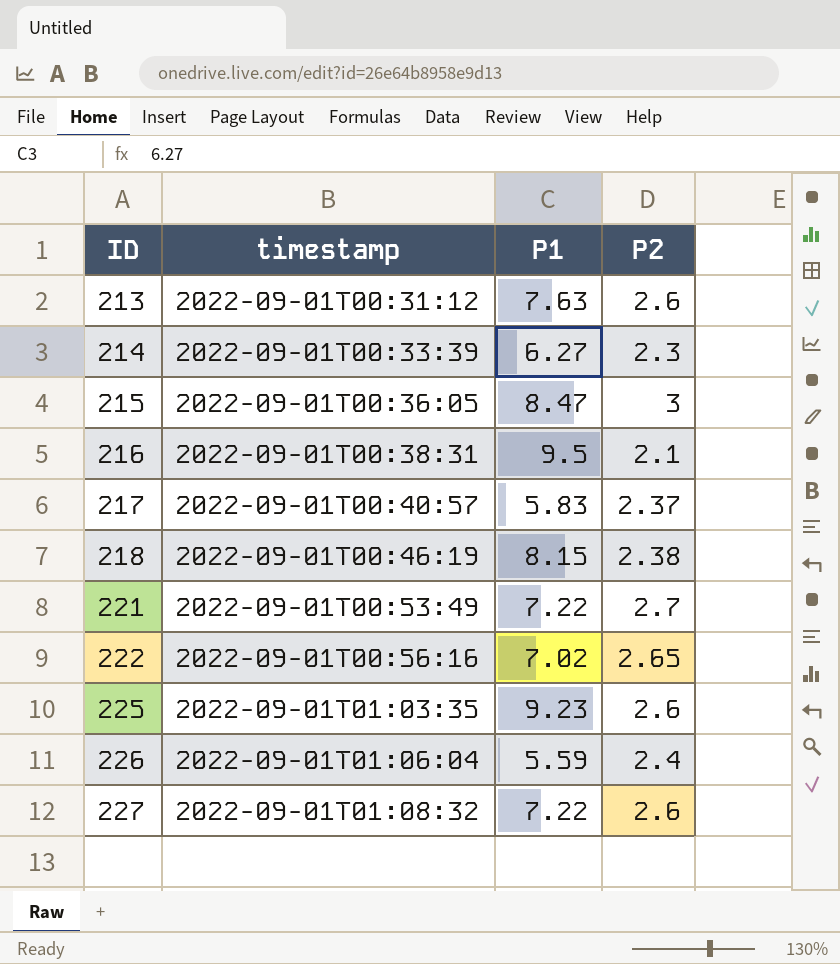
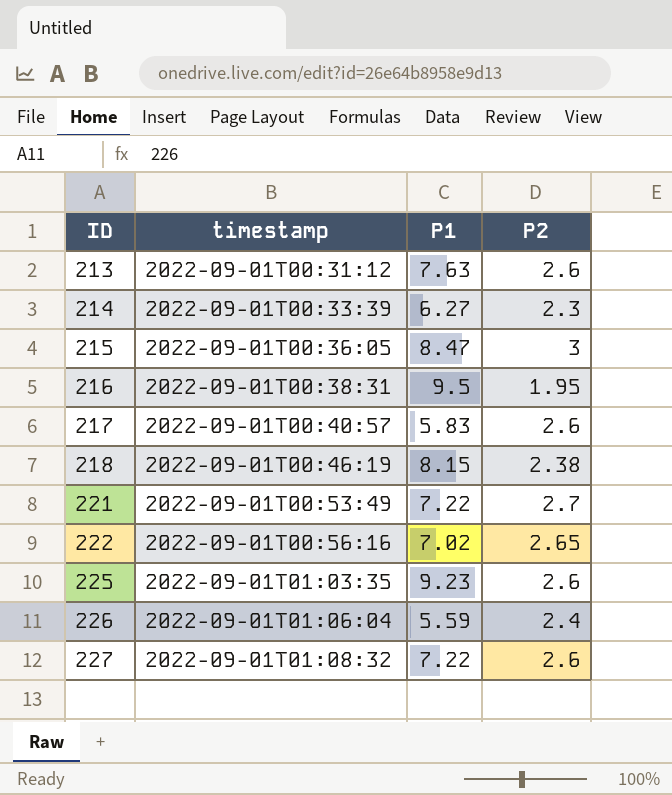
216 | P2: 2.1 -> 1.95
217 | P2: 2.37 -> 2.6

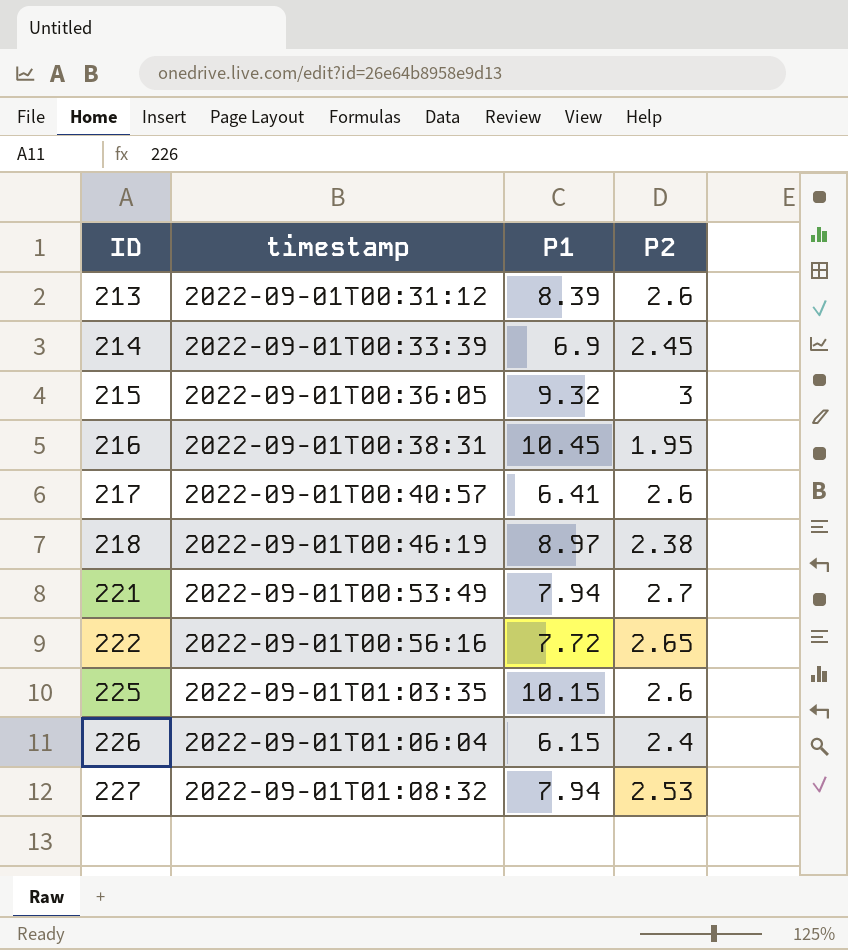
213 | P1: 7.63 -> 8.39
214 | P1: 6.27 -> 6.9
214 | P2: 2.3 -> 2.45
215 | P1: 8.47 -> 9.32
216 | P1: 9.5 -> 10.45
217 | P1: 5.83 -> 6.41
218 | P1: 8.15 -> 8.97
221 | P1: 7.22 -> 7.94
222 | P1: 7.02 -> 7.72
225 | P1: 9.23 -> 10.15
226 | P1: 5.59 -> 6.15
227 | P1: 7.22 -> 7.94
227 | P2: 2.6 -> 2.53

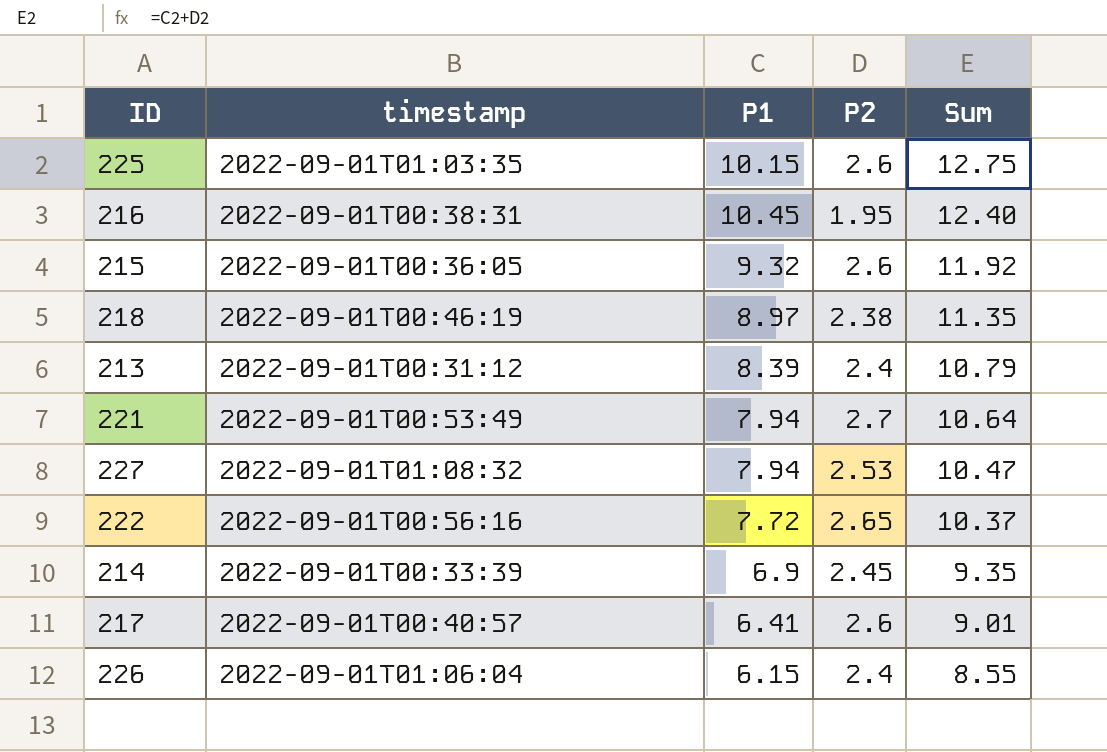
row order: ID ascending -> Sum descending
column Sum | formula: none -> [P1] + [P2]
215 | P2: 3 -> 2.6
213 | P2: 2.6 -> 2.4

